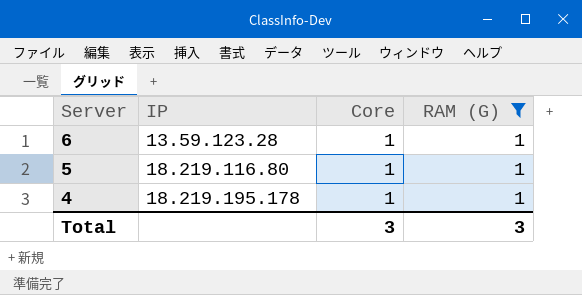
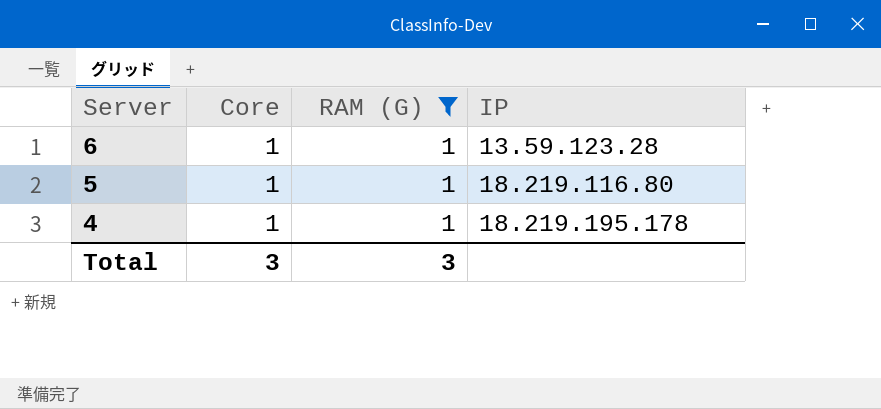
column IP | position: 2 -> 4

